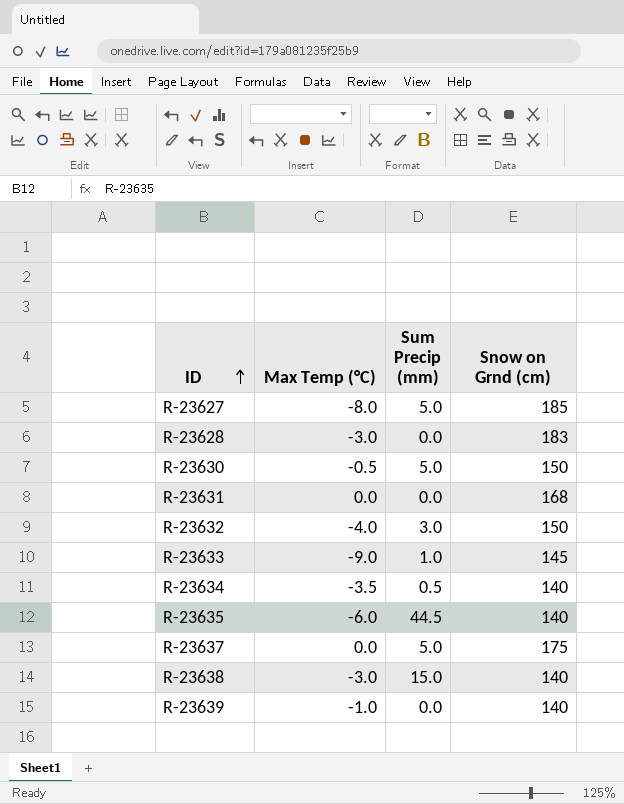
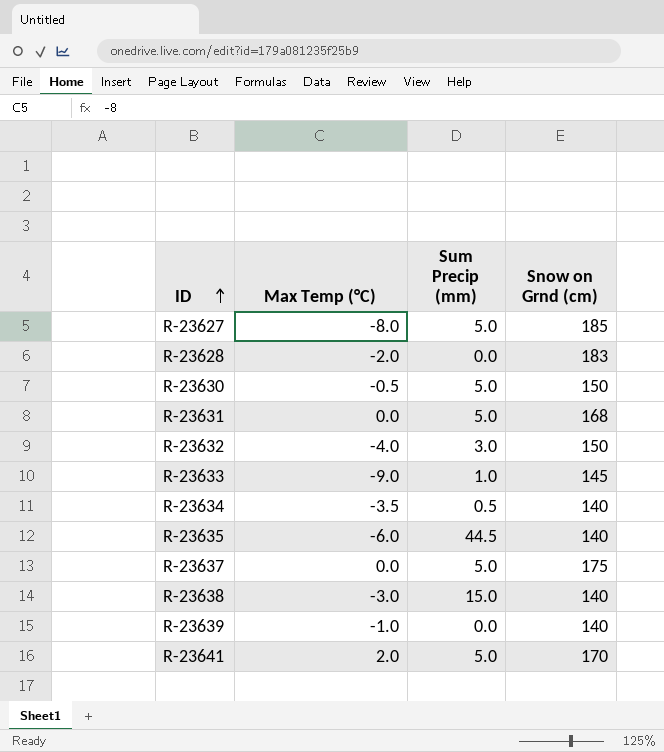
R-23628 | Max Temp (°C): -3.0 -> -2.0
R-23631 | Sum Precip (mm): 0.0 -> 5.0
row R-23641: none -> 2.0 | 5.0 | 170

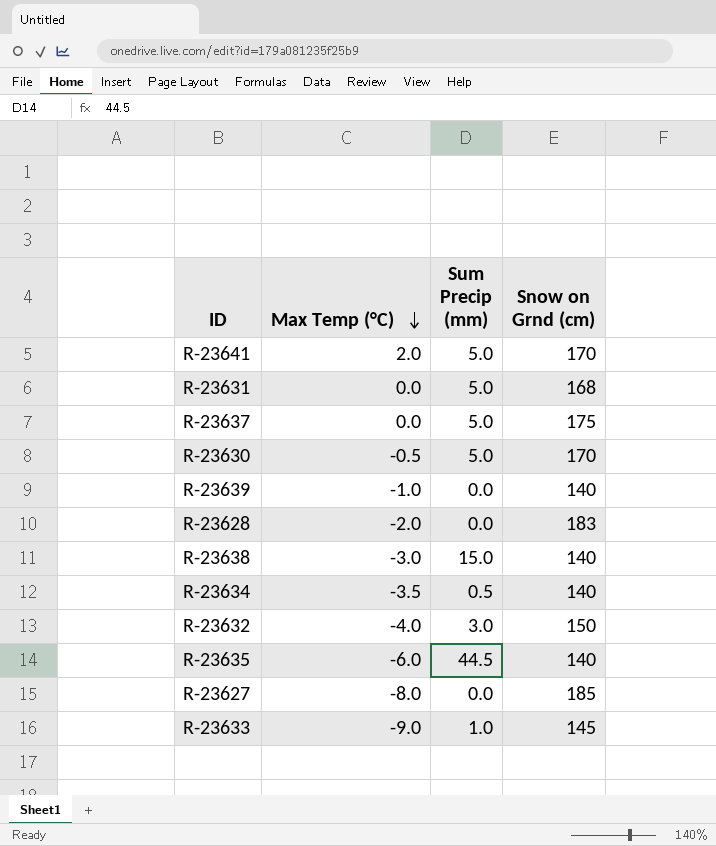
row order: ID ascending -> Max Temp (°C) descending
R-23630 | Snow on Grnd (cm): 150 -> 170
R-23627 | Sum Precip (mm): 5.0 -> 0.0

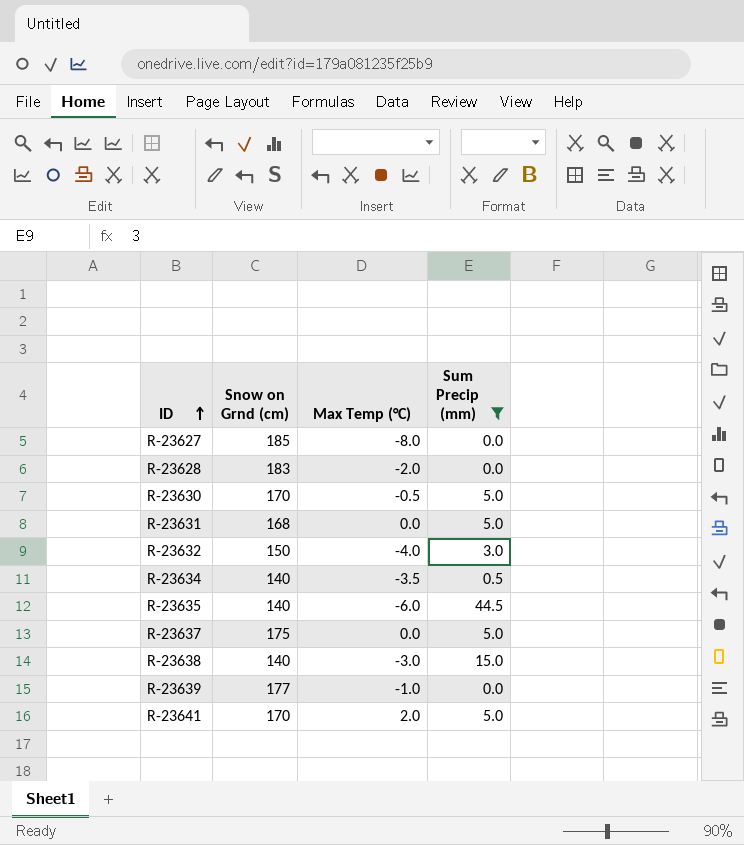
filter: none -> Sum Precip (mm) != 1.0
row order: Max Temp (°C) descending -> ID ascending
column Snow on Grnd (cm) | position: 4 -> 2
R-23639 | Snow on Grnd (cm): 140 -> 177

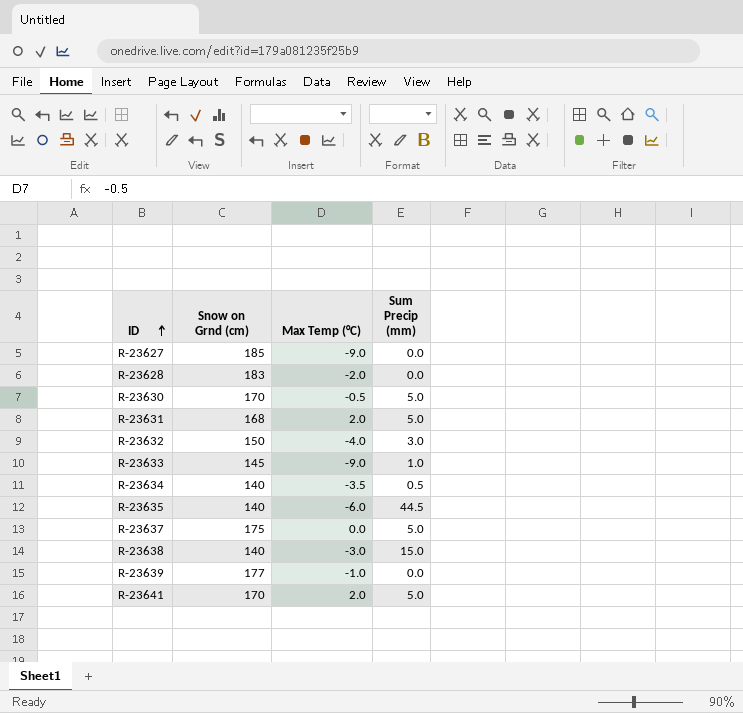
filter: Sum Precip (mm) != 1.0 -> none
R-23627 | Max Temp (°C): -8.0 -> -9.0
R-23631 | Max Temp (°C): 0.0 -> 2.0

